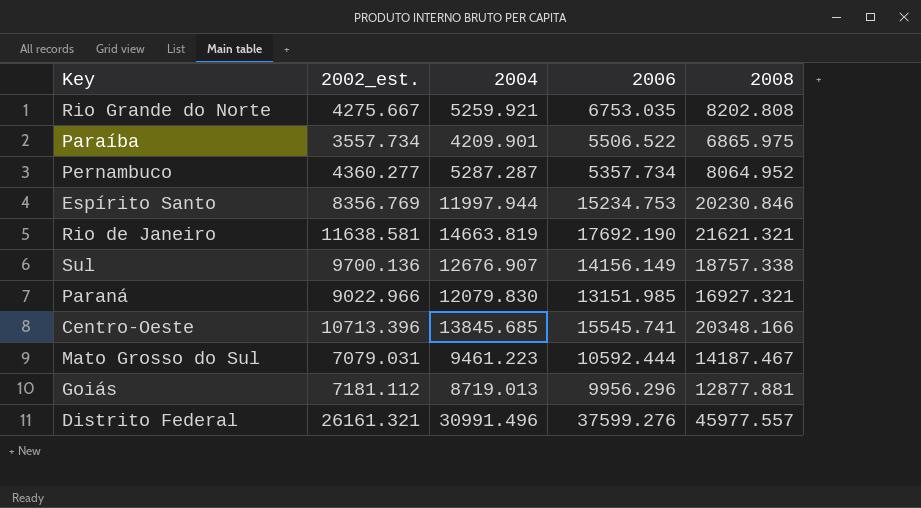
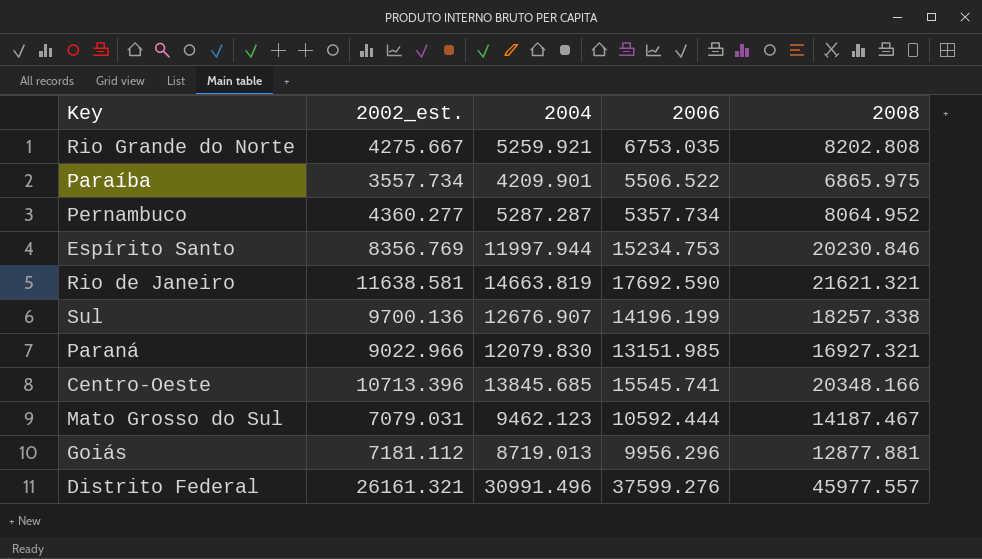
Rio de Janeiro | 2006: 17692.190 -> 17692.590
Sul | 2006: 14156.149 -> 14196.199
Sul | 2008: 18757.338 -> 18257.338
Mato Grosso do Sul | 2004: 9461.223 -> 9462.123

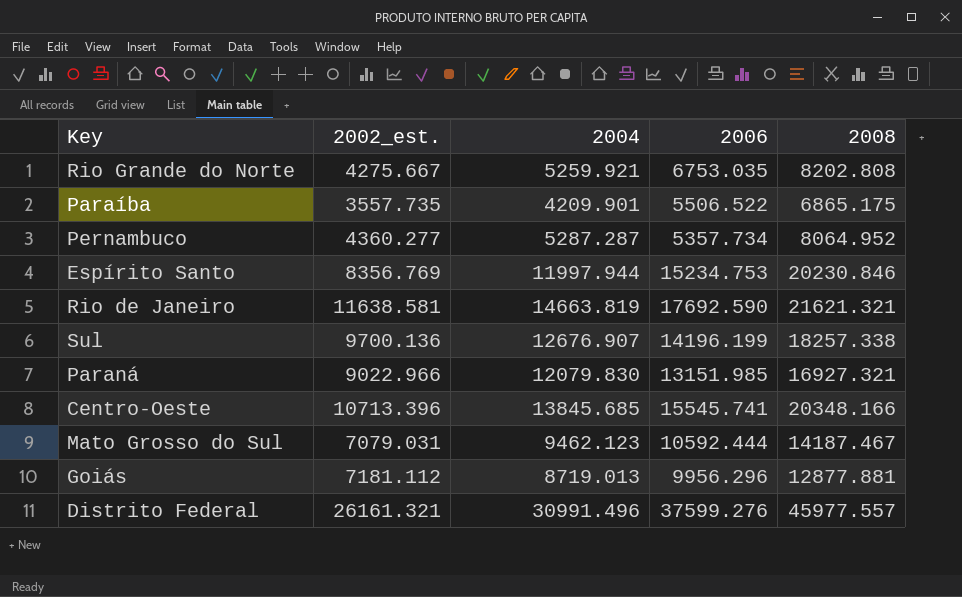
Paraíba | 2002_est.: 3557.734 -> 3557.735
Paraíba | 2008: 6865.975 -> 6865.175

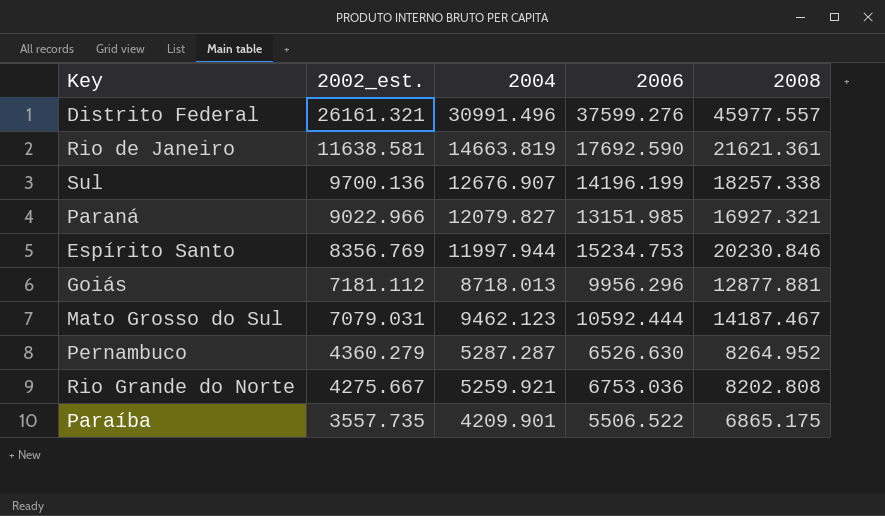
row order: none -> 2002_est. descending
row Centro-Oeste: 10713.396 | 13845.685 | 15545.741 | 20348.166 -> none
Rio de Janeiro | 2008: 21621.321 -> 21621.361
Paraná | 2004: 12079.830 -> 12079.827
Goiás | 2004: 8719.013 -> 8718.013
Pernambuco | 2002_est.: 4360.277 -> 4360.279
Pernambuco | 2006: 5357.734 -> 6526.630
Pernambuco | 2008: 8064.952 -> 8264.952
Rio Grande do Norte | 2006: 6753.035 -> 6753.036

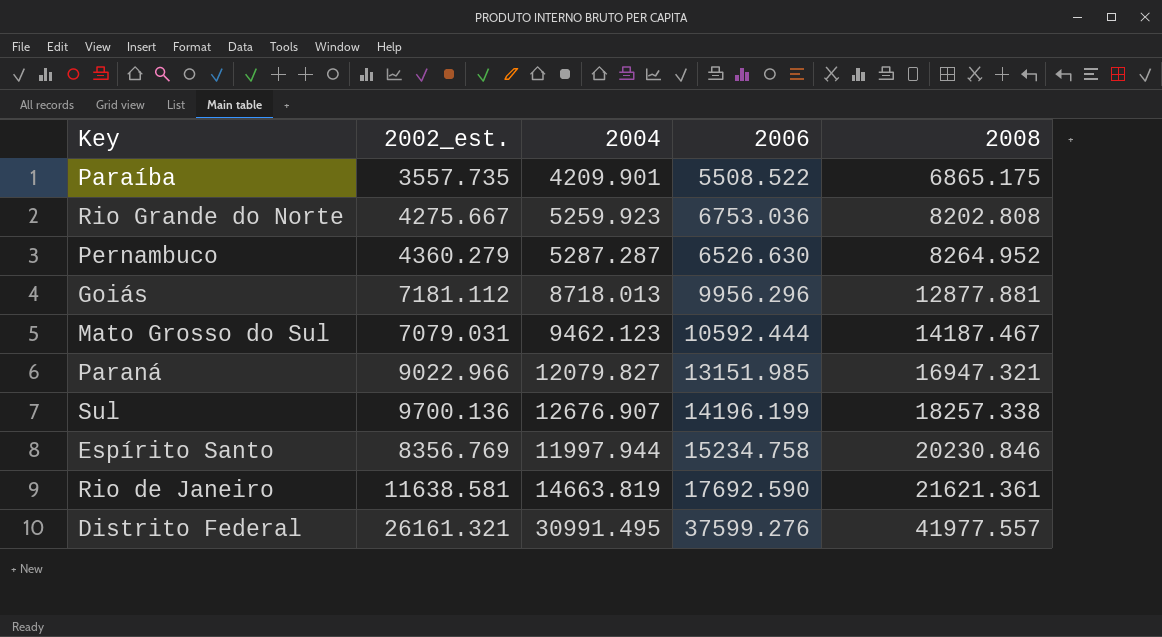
row order: 2002_est. descending -> 2008 ascending
Paraíba | 2006: 5506.522 -> 5508.522
Rio Grande do Norte | 2004: 5259.921 -> 5259.923
Paraná | 2008: 16927.321 -> 16947.321
Espírito Santo | 2006: 15234.753 -> 15234.758
Distrito Federal | 2004: 30991.496 -> 30991.495
Distrito Federal | 2008: 45977.557 -> 41977.557

